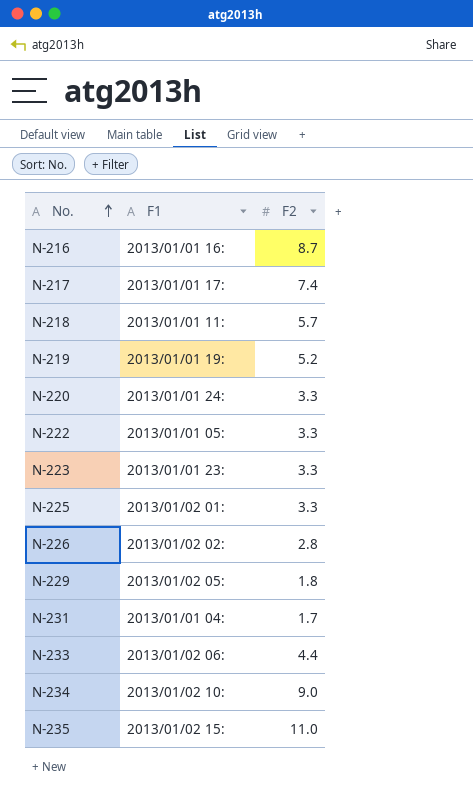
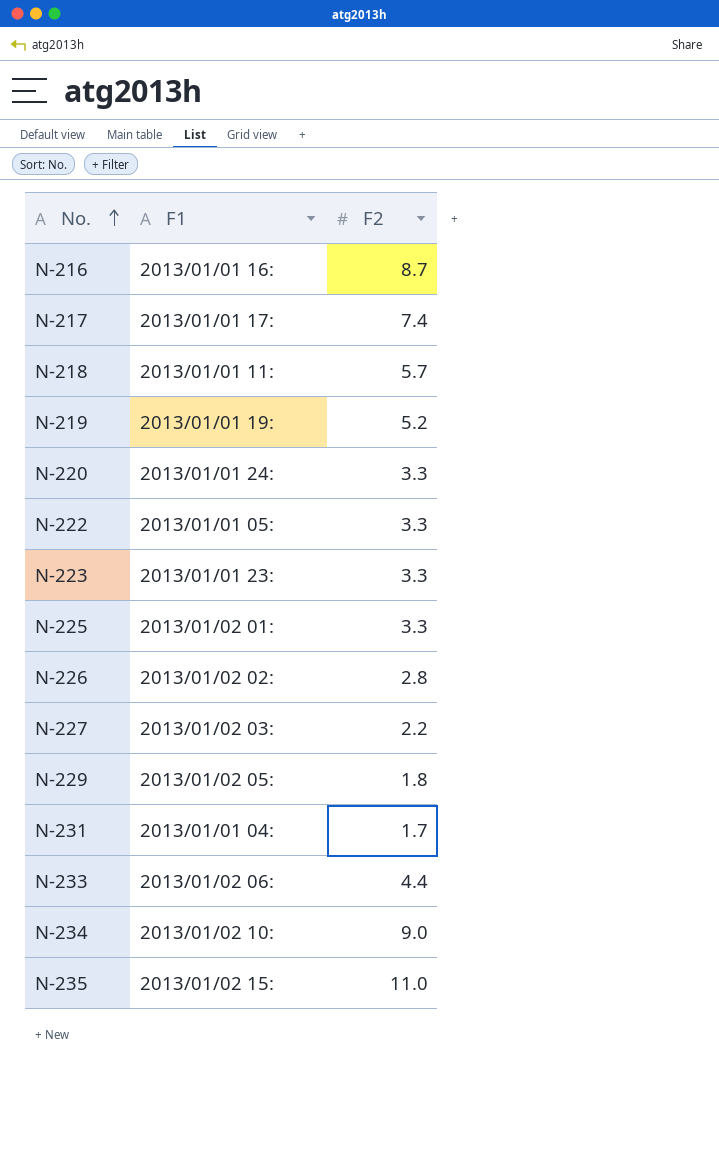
row N-227: none -> 2013/01/02 03: | 2.2

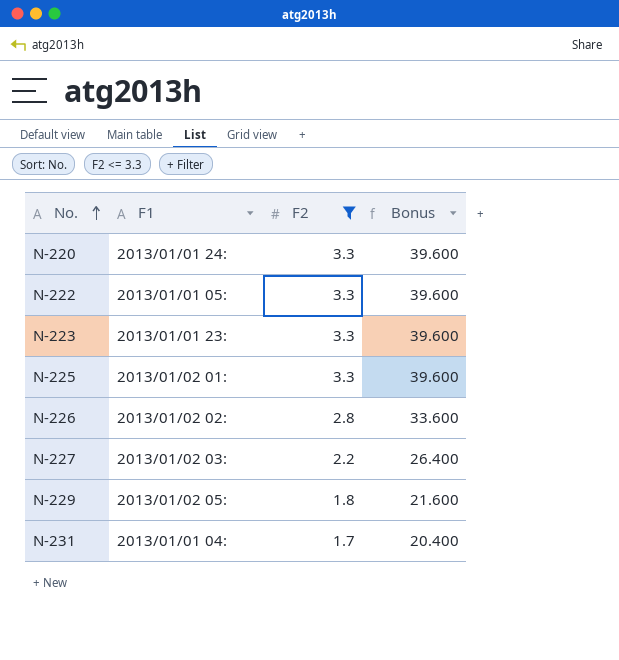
filter: none -> F2 <= 3.3
column Bonus | formula: none -> [F2] * 12

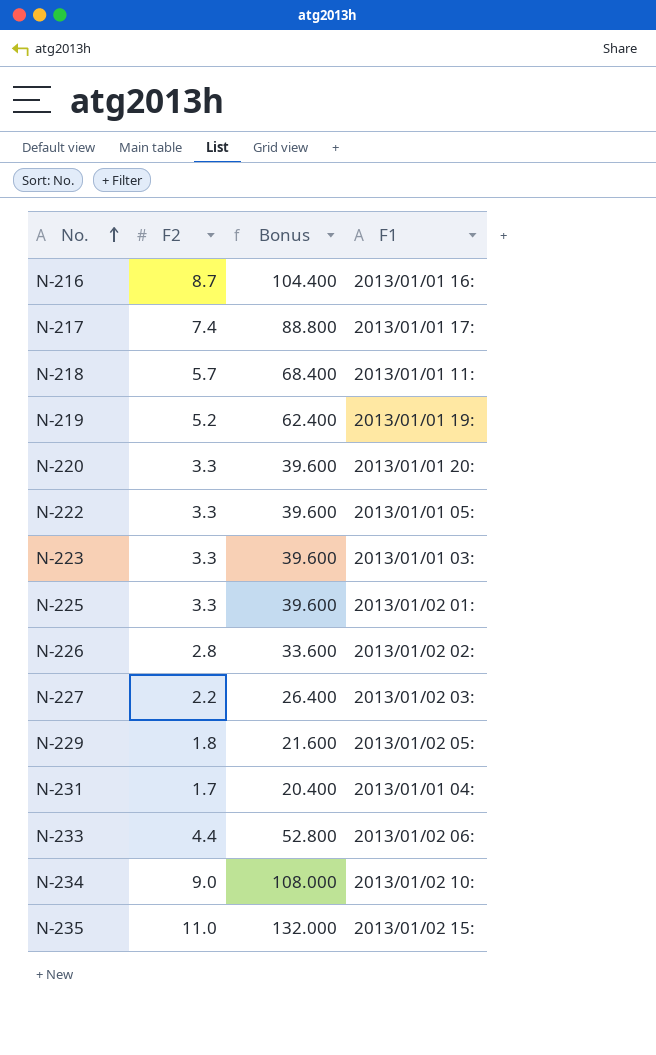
filter: F2 <= 3.3 -> none
column F1 | position: 2 -> 4
N-220 | F1: 2013/01/01 24: -> 2013/01/01 20:
N-223 | F1: 2013/01/01 23: -> 2013/01/01 03:

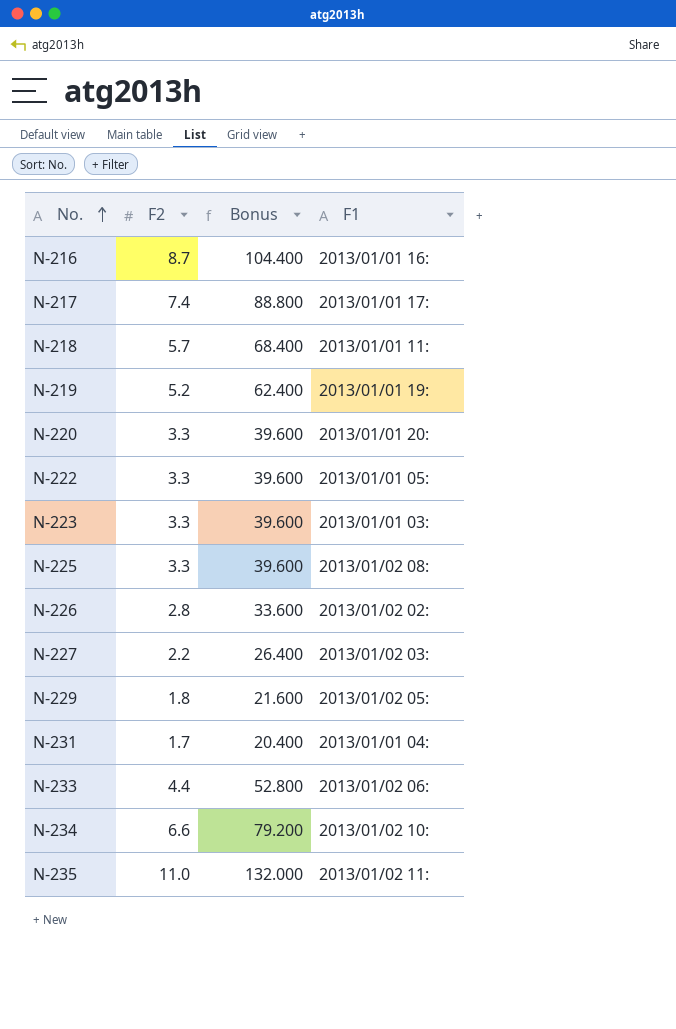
N-225 | F1: 2013/01/02 01: -> 2013/01/02 08:
N-234 | F2: 9.0 -> 6.6
N-234 | Bonus: 108.000 -> 79.200
N-235 | F1: 2013/01/02 15: -> 2013/01/02 11:

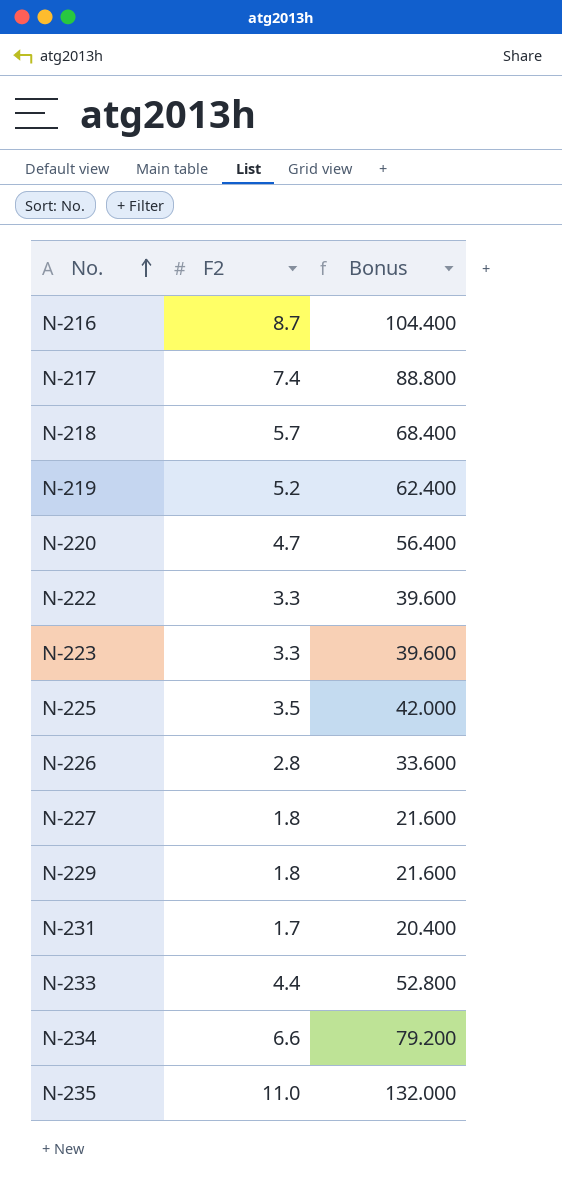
column F1 | position: 4 -> none
N-220 | F2: 3.3 -> 4.7
N-220 | Bonus: 39.600 -> 56.400
N-225 | F2: 3.3 -> 3.5
N-225 | Bonus: 39.600 -> 42.000
N-227 | F2: 2.2 -> 1.8
N-227 | Bonus: 26.400 -> 21.600

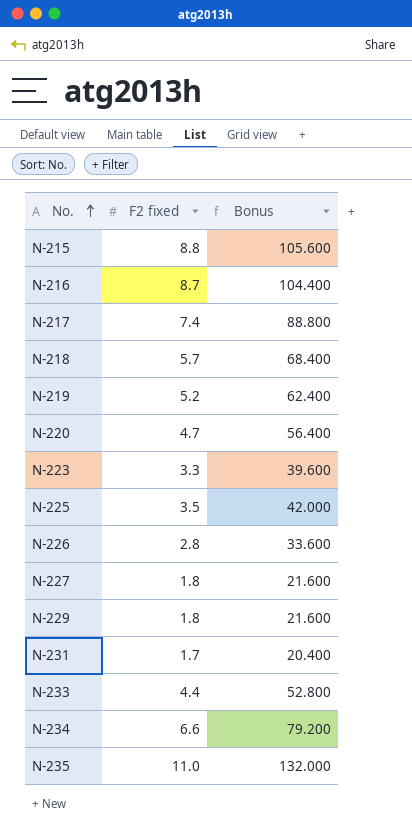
column name: F2 -> F2 fixed
row N-222: 3.3 | 39.600 -> none
row N-215: none -> 8.8 | 105.600

